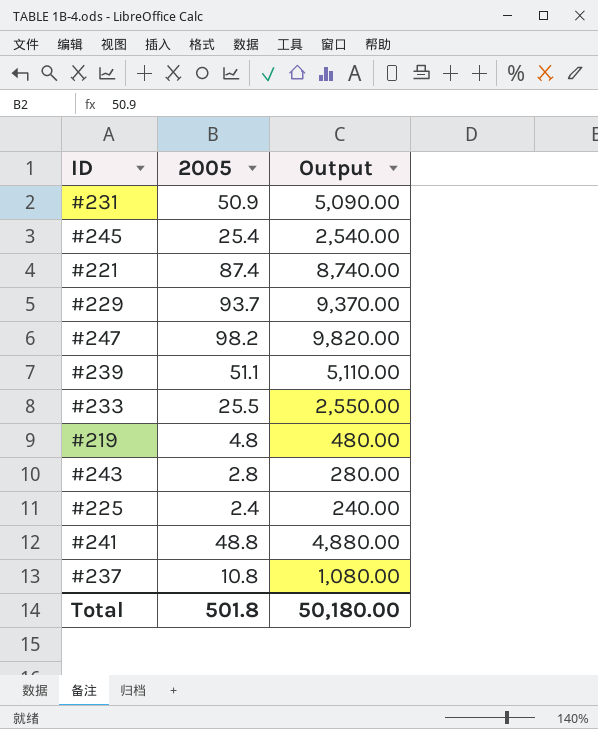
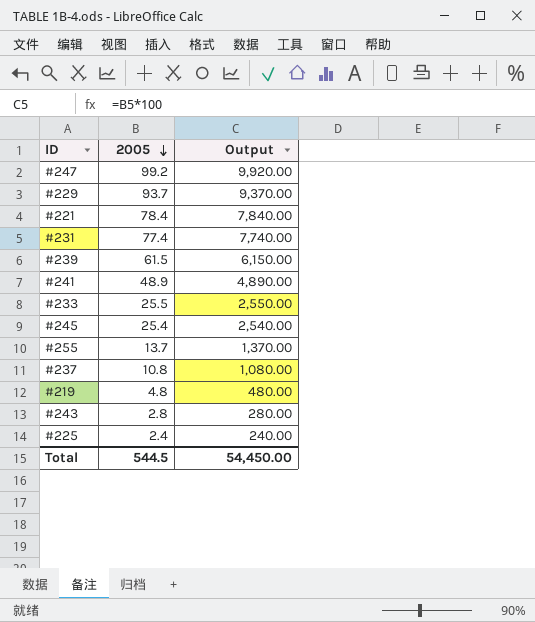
row order: none -> 2005 descending
#247 | 2005: 98.2 -> 99.2
#247 | Output: 9,820.00 -> 9,920.00
#221 | 2005: 87.4 -> 78.4
#221 | Output: 8,740.00 -> 7,840.00
#231 | 2005: 50.9 -> 77.4
#231 | Output: 5,090.00 -> 7,740.00
#239 | 2005: 51.1 -> 61.5
#239 | Output: 5,110.00 -> 6,150.00
#241 | 2005: 48.8 -> 48.9
#241 | Output: 4,880.00 -> 4,890.00
row #255: none -> 13.7 | 1,370.00
Total | 2005: 501.8 -> 544.5
Total | Output: 50,180.00 -> 54,450.00

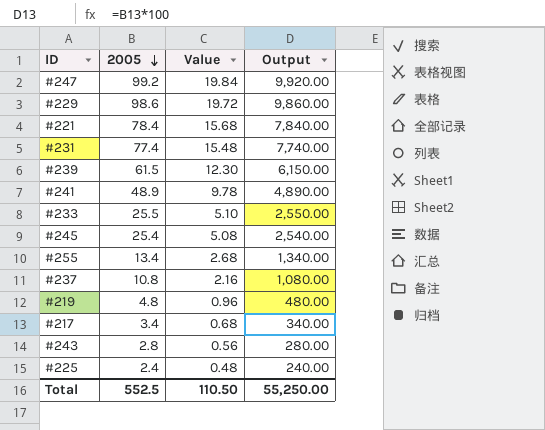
column Value | formula: none -> [2005] * 0.2
#229 | 2005: 93.7 -> 98.6
#229 | Output: 9,370.00 -> 9,860.00
#255 | 2005: 13.7 -> 13.4
#255 | Output: 1,370.00 -> 1,340.00
row #217: none -> 3.4 | 0.68 | 340.00
Total | 2005: 544.5 -> 552.5
Total | Output: 54,450.00 -> 55,250.00

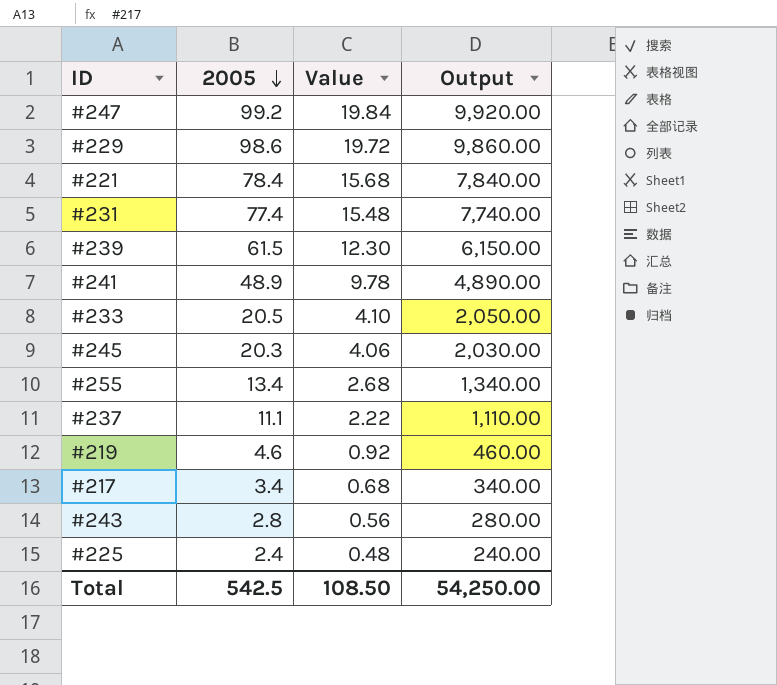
#233 | 2005: 25.5 -> 20.5
#233 | Value: 5.10 -> 4.10
#233 | Output: 2,550.00 -> 2,050.00
#245 | 2005: 25.4 -> 20.3
#245 | Value: 5.08 -> 4.06
#245 | Output: 2,540.00 -> 2,030.00
#237 | 2005: 10.8 -> 11.1
#237 | Value: 2.16 -> 2.22
#237 | Output: 1,080.00 -> 1,110.00
#219 | 2005: 4.8 -> 4.6
#219 | Value: 0.96 -> 0.92
#219 | Output: 480.00 -> 460.00
Total | 2005: 552.5 -> 542.5
Total | Value: 110.50 -> 108.50
Total | Output: 55,250.00 -> 54,250.00

